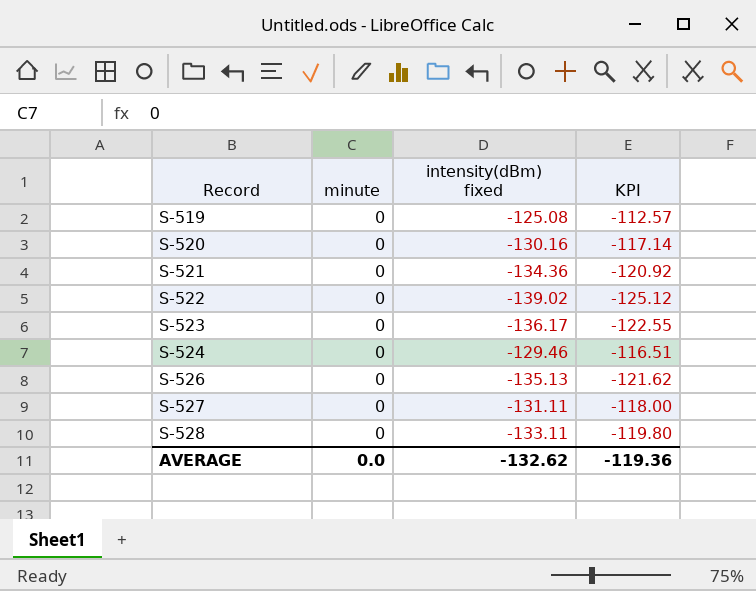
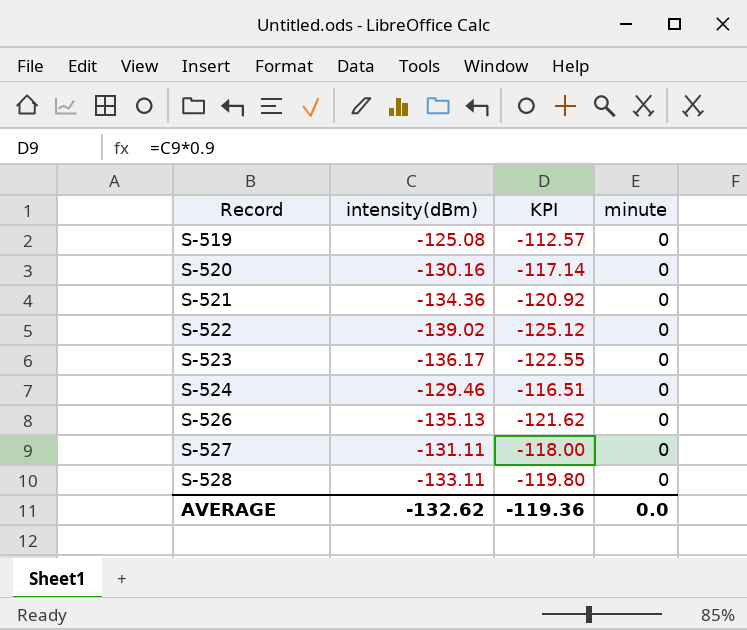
column name: intensity(dBm) fixed -> intensity(dBm)
column minute | position: 2 -> 4

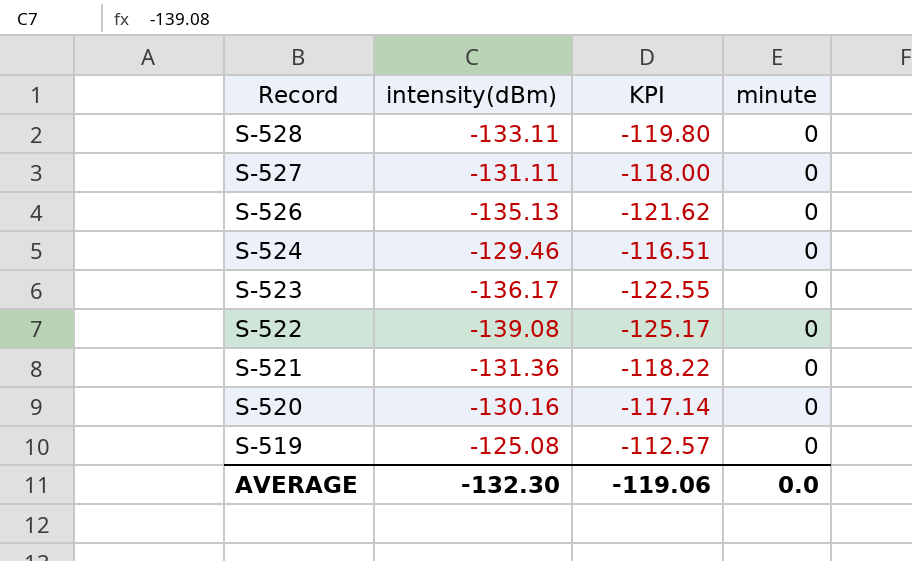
row order: Record ascending -> Record descending
S-522 | intensity(dBm): -139.02 -> -139.08
S-522 | KPI: -125.12 -> -125.17
S-521 | intensity(dBm): -134.36 -> -131.36
S-521 | KPI: -120.92 -> -118.22
AVERAGE | intensity(dBm): -132.62 -> -132.30
AVERAGE | KPI: -119.36 -> -119.06

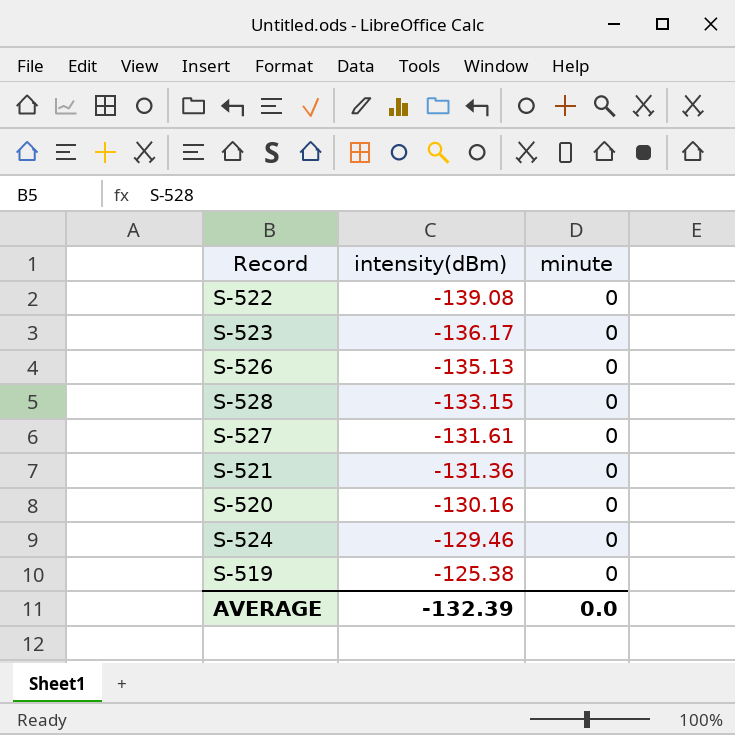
row order: Record descending -> intensity(dBm) ascending
column KPI | formula: [intensity(dBm)] * 0.9 -> none
S-528 | intensity(dBm): -133.11 -> -133.15
S-527 | intensity(dBm): -131.11 -> -131.61
S-519 | intensity(dBm): -125.08 -> -125.38
AVERAGE | intensity(dBm): -132.30 -> -132.39

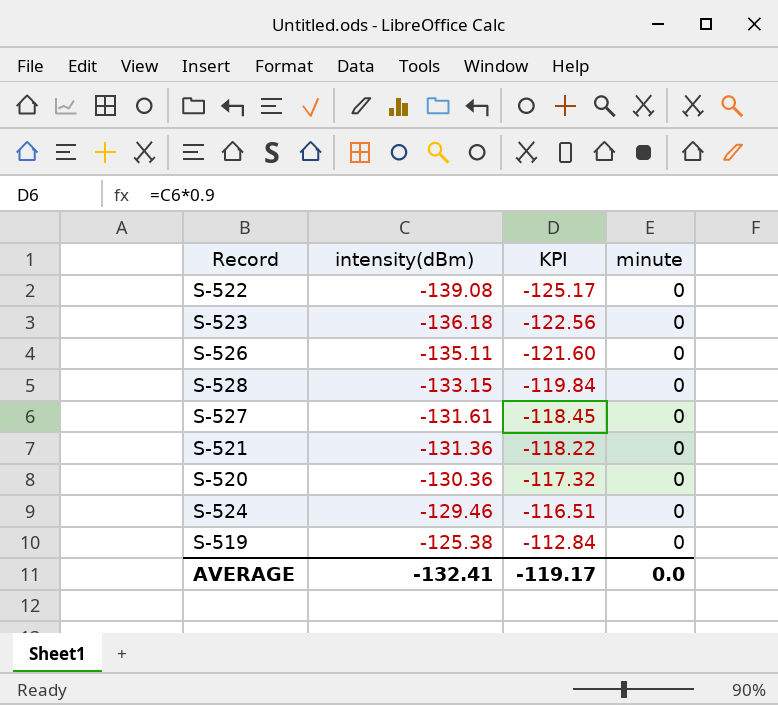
column KPI | formula: none -> [intensity(dBm)] * 0.9
S-523 | intensity(dBm): -136.17 -> -136.18
S-526 | intensity(dBm): -135.13 -> -135.11
S-520 | intensity(dBm): -130.16 -> -130.36
AVERAGE | intensity(dBm): -132.39 -> -132.41

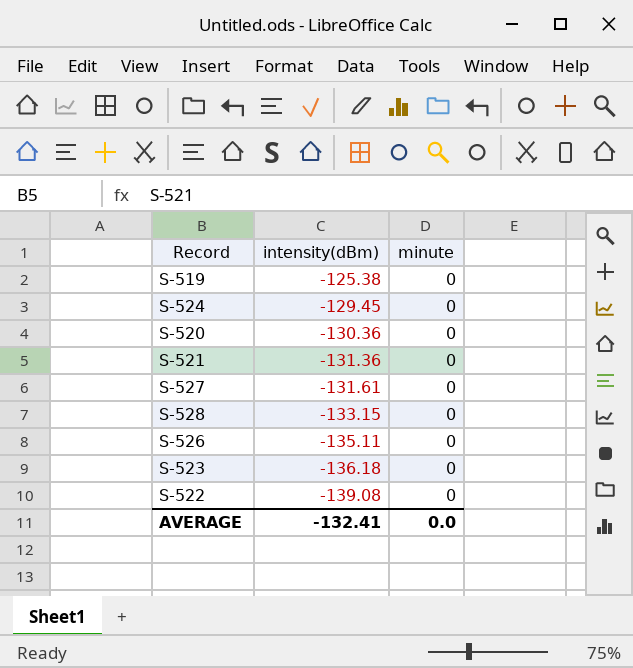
row order: intensity(dBm) ascending -> intensity(dBm) descending
column KPI | formula: [intensity(dBm)] * 0.9 -> none
S-524 | intensity(dBm): -129.46 -> -129.45

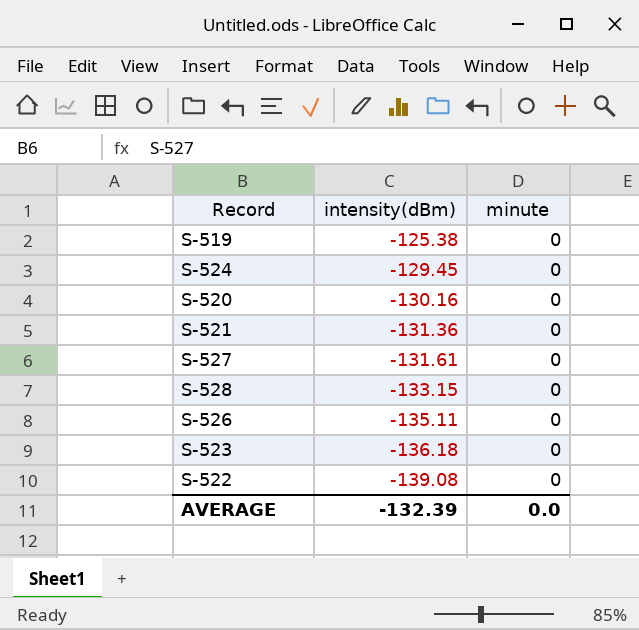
S-520 | intensity(dBm): -130.36 -> -130.16
AVERAGE | intensity(dBm): -132.41 -> -132.39

